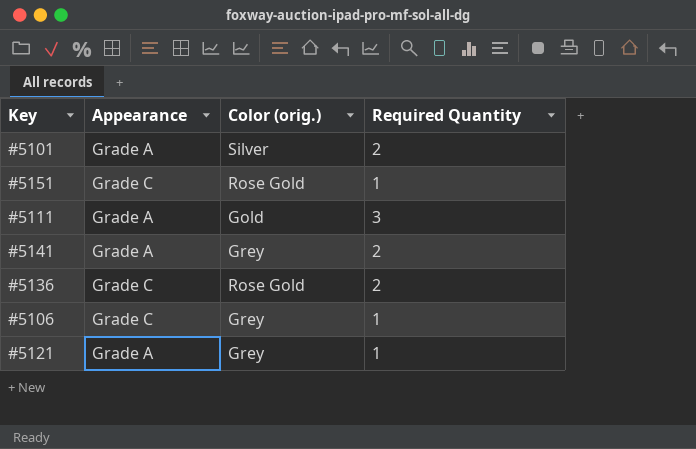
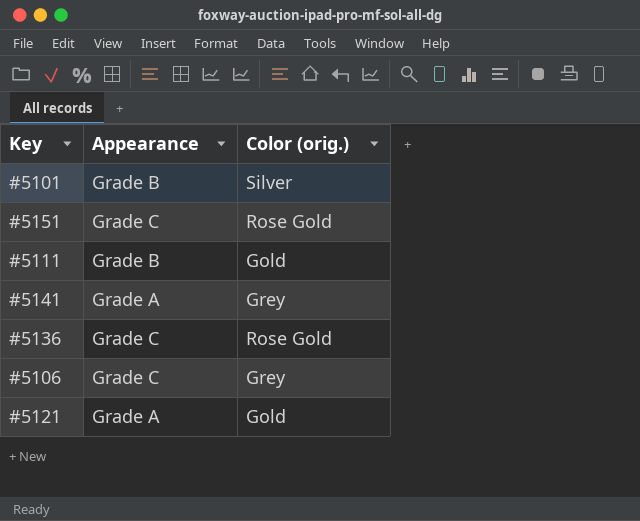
column Required Quantity | position: 4 -> none
#5101 | Appearance: Grade A -> Grade B
#5111 | Appearance: Grade A -> Grade B
#5121 | Color (orig.): Grey -> Gold

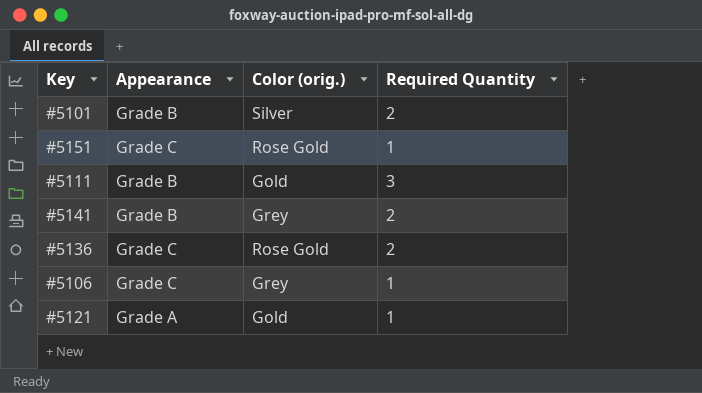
column Required Quantity | position: none -> 4
#5141 | Appearance: Grade A -> Grade B

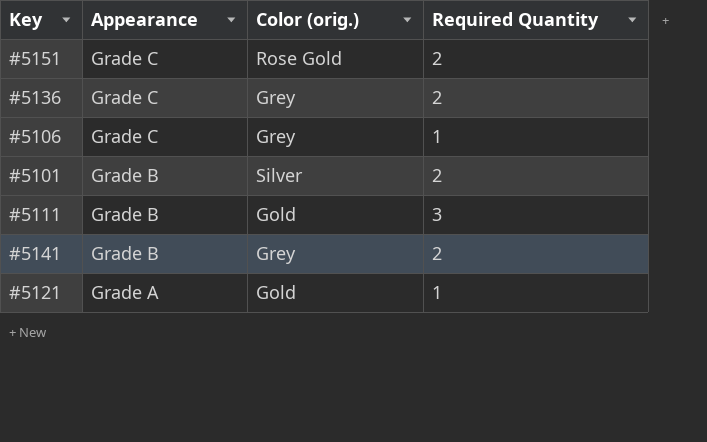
row order: none -> Appearance descending
#5151 | Required Quantity: 1 -> 2
#5136 | Color (orig.): Rose Gold -> Grey

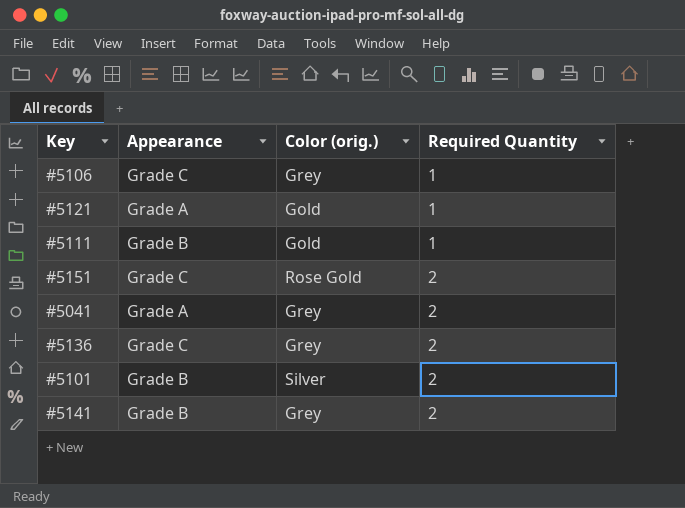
row order: Appearance descending -> Required Quantity ascending
#5111 | Required Quantity: 3 -> 1
row #5041: none -> Grade A | Grey | 2

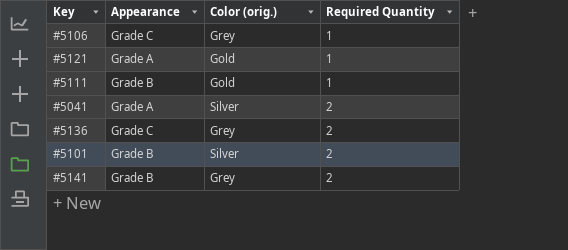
row #5151: Grade C | Rose Gold | 2 -> none
#5041 | Color (orig.): Grey -> Silver

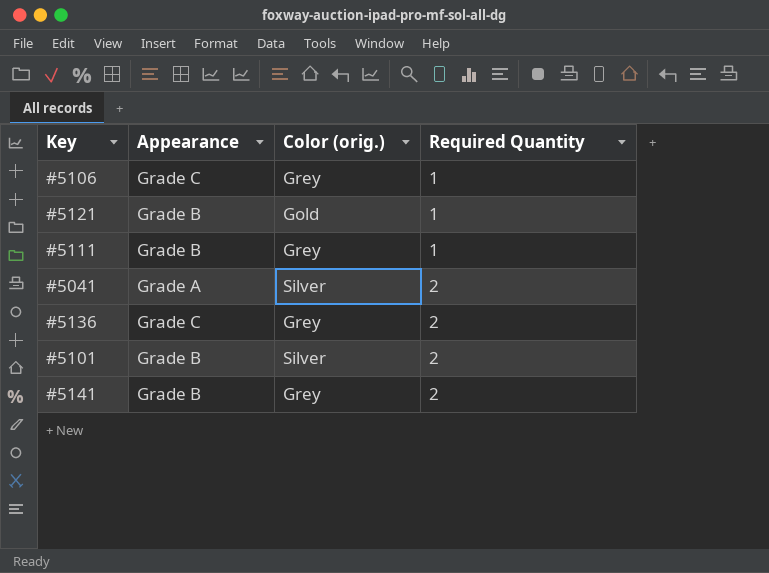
#5121 | Appearance: Grade A -> Grade B
#5111 | Color (orig.): Gold -> Grey

